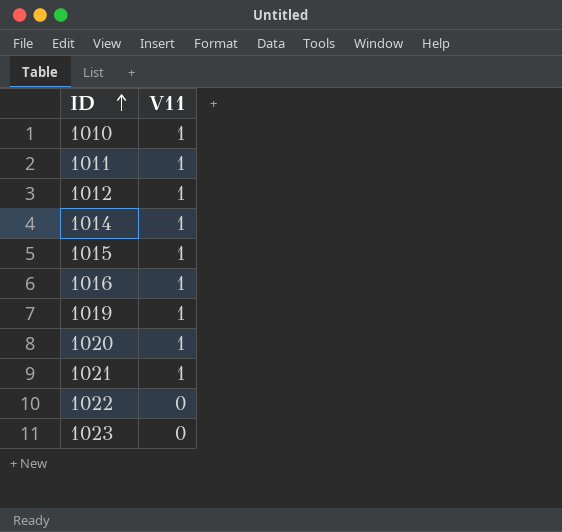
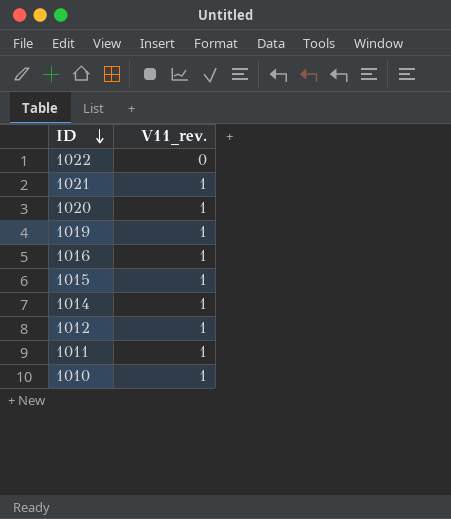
row order: ID ascending -> ID descending
column name: V11 -> V11_rev.
row 1023: 0 -> none

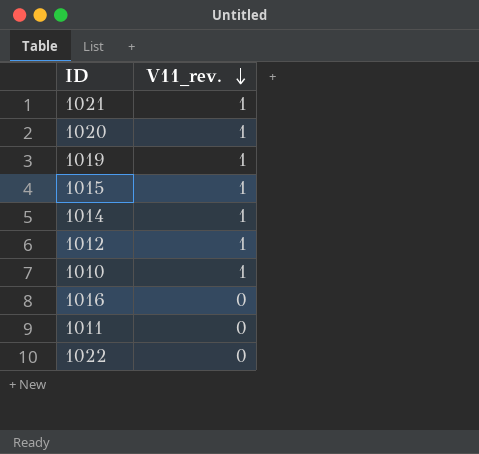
row order: ID descending -> V11_rev. descending
1016 | V11_rev.: 1 -> 0
1011 | V11_rev.: 1 -> 0

